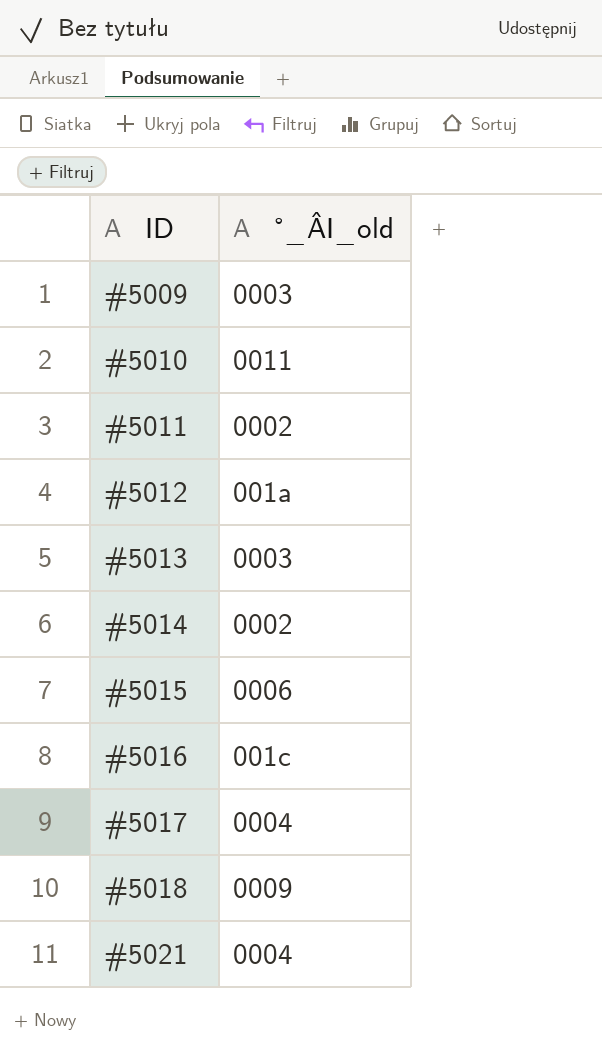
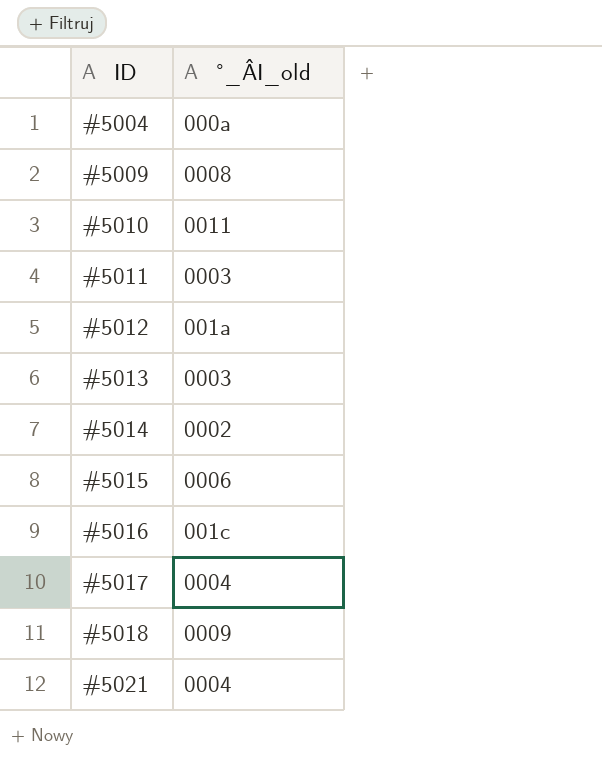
row #5004: none -> 000a
#5009 | °_ÂI_old: 0003 -> 0008
#5011 | °_ÂI_old: 0002 -> 0003

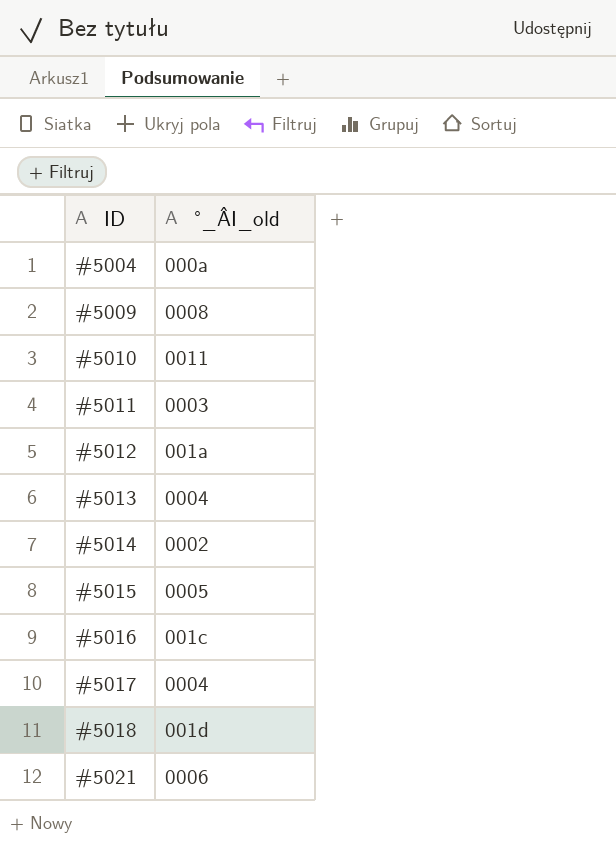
#5013 | °_ÂI_old: 0003 -> 0004
#5015 | °_ÂI_old: 0006 -> 0005
#5018 | °_ÂI_old: 0009 -> 001d
#5021 | °_ÂI_old: 0004 -> 0006

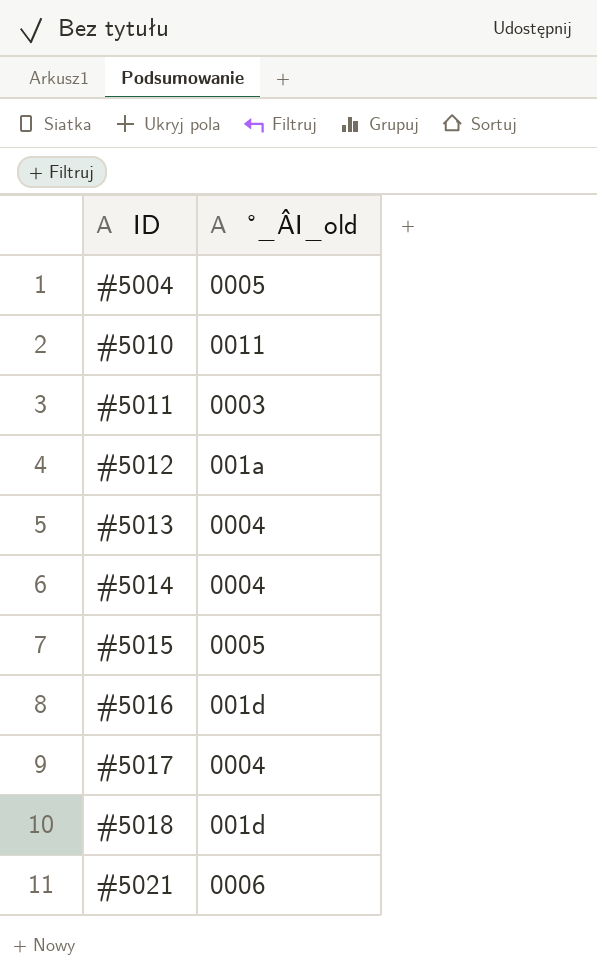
row #5009: 0008 -> none
#5004 | °_ÂI_old: 000a -> 0005
#5014 | °_ÂI_old: 0002 -> 0004
#5016 | °_ÂI_old: 001c -> 001d

